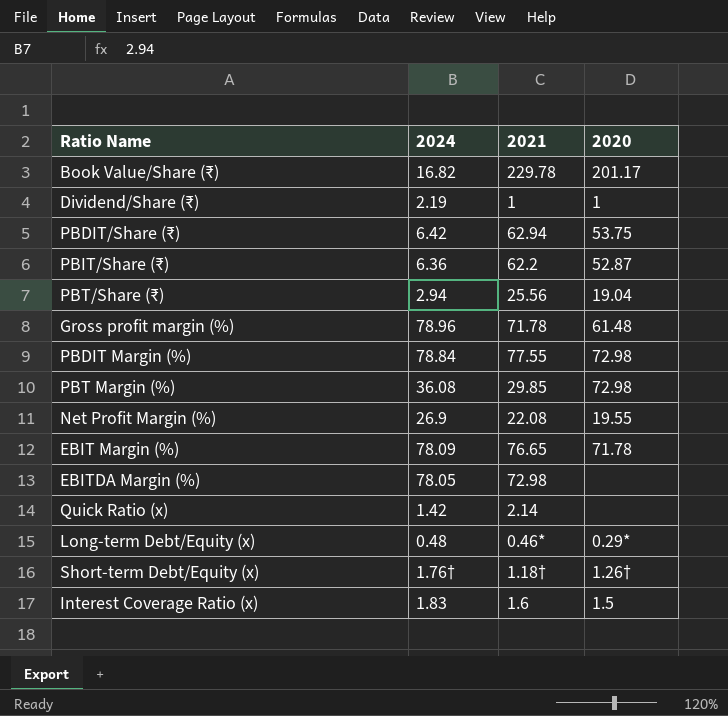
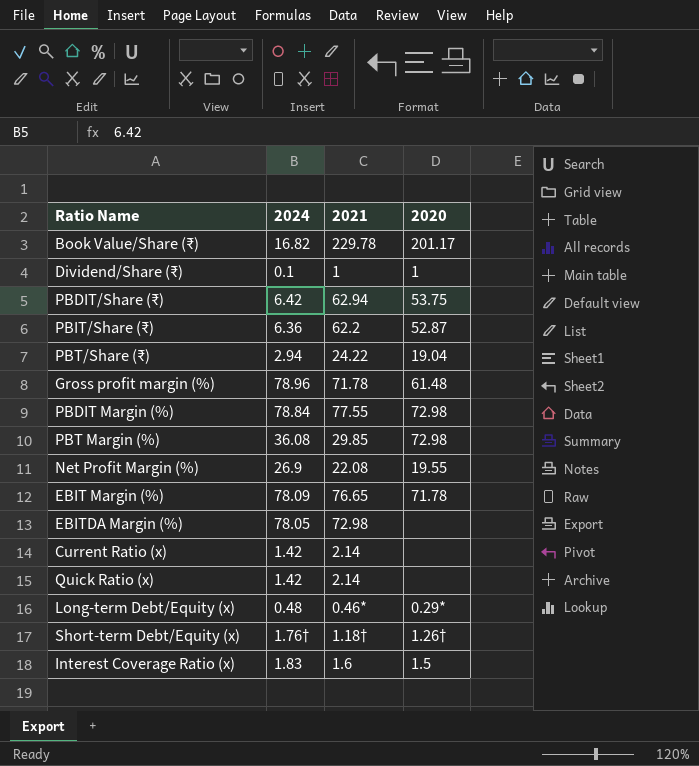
Dividend/Share (₹) | 2024: 2.19 -> 0.1
PBT/Share (₹) | 2021: 25.56 -> 24.22
row Current Ratio (x): none -> 1.42 | 2.14 | none

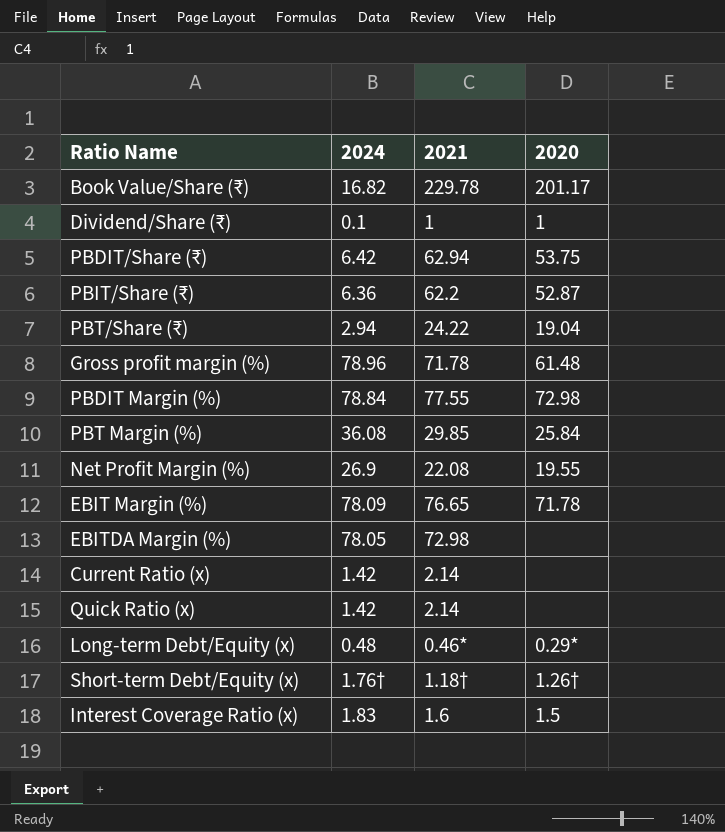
PBT Margin (%) | 2020: 72.98 -> 25.84

